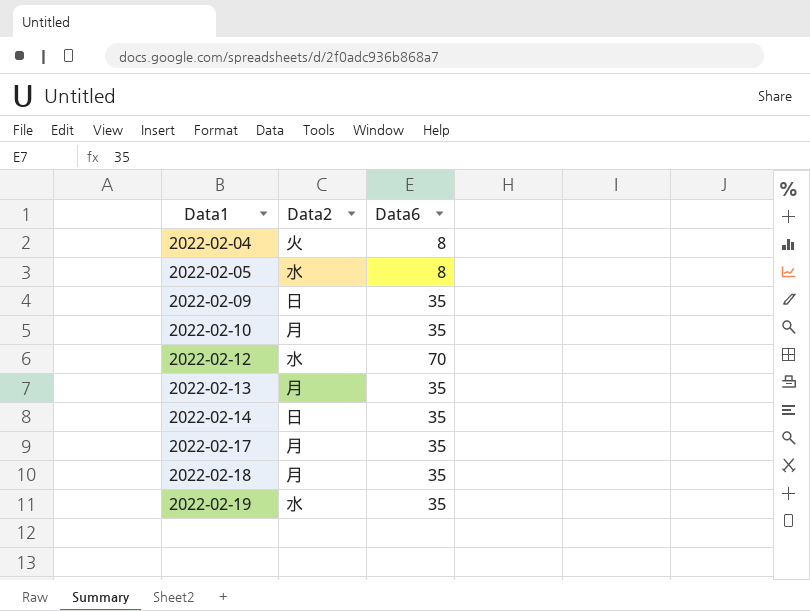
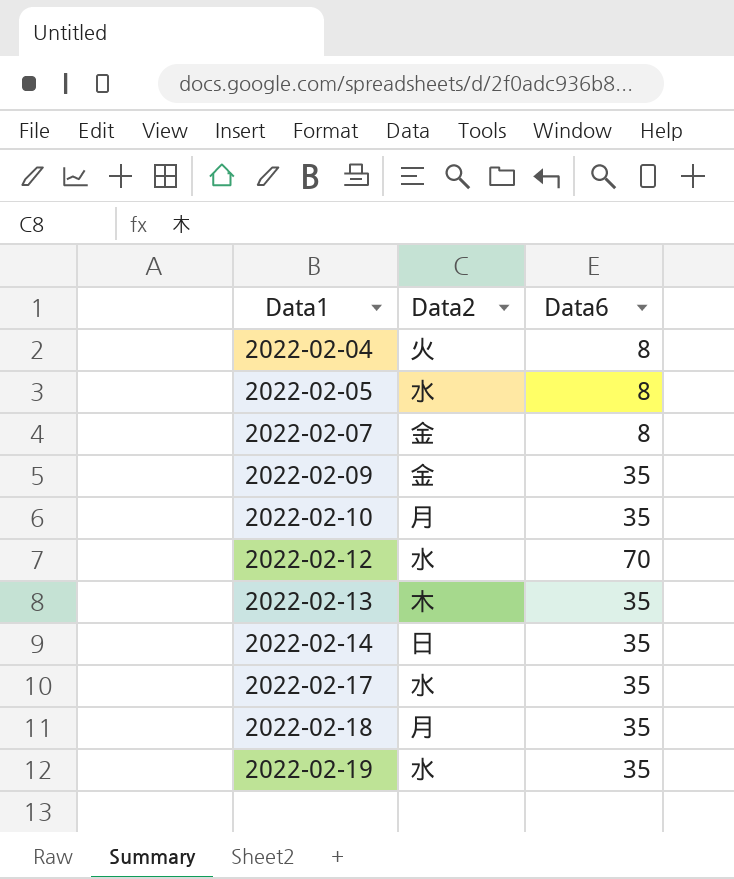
row 2022-02-07: none -> 金 | 8
2022-02-09 | Data2: 日 -> 金
2022-02-13 | Data2: 月 -> 木
2022-02-17 | Data2: 月 -> 水

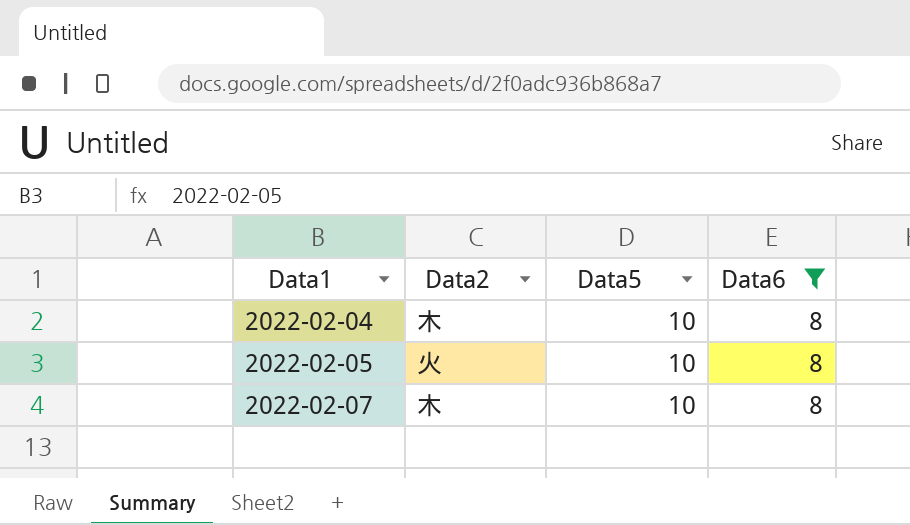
filter: none -> Data6 = 8
column Data5 | position: none -> 3
2022-02-04 | Data2: 火 -> 木
2022-02-05 | Data2: 水 -> 火
2022-02-07 | Data2: 金 -> 木

